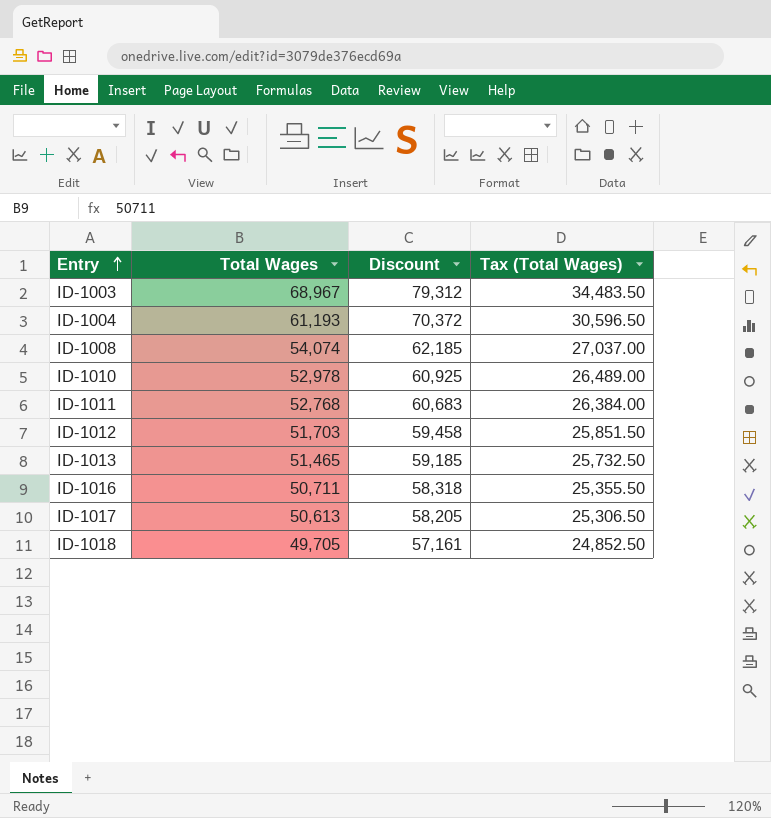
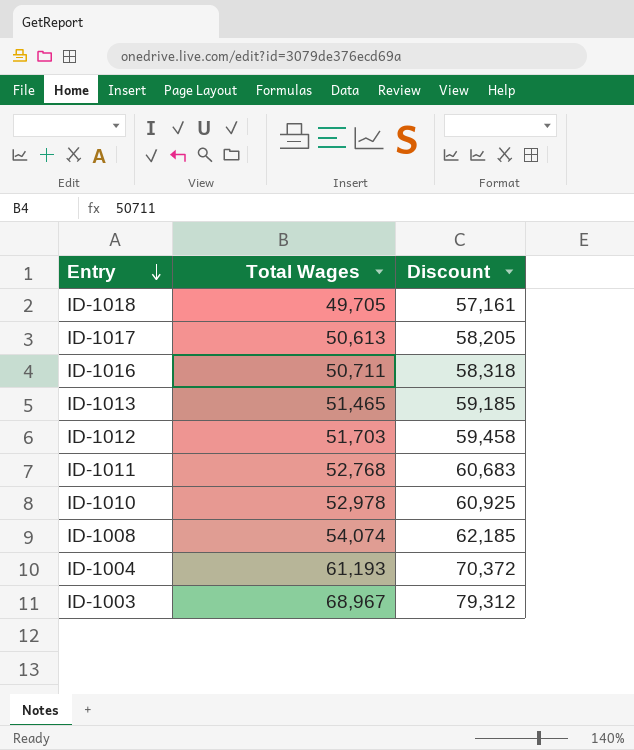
row order: Entry ascending -> Entry descending
column Tax (Total Wages) | formula: [Total Wages] * 0.5 -> none

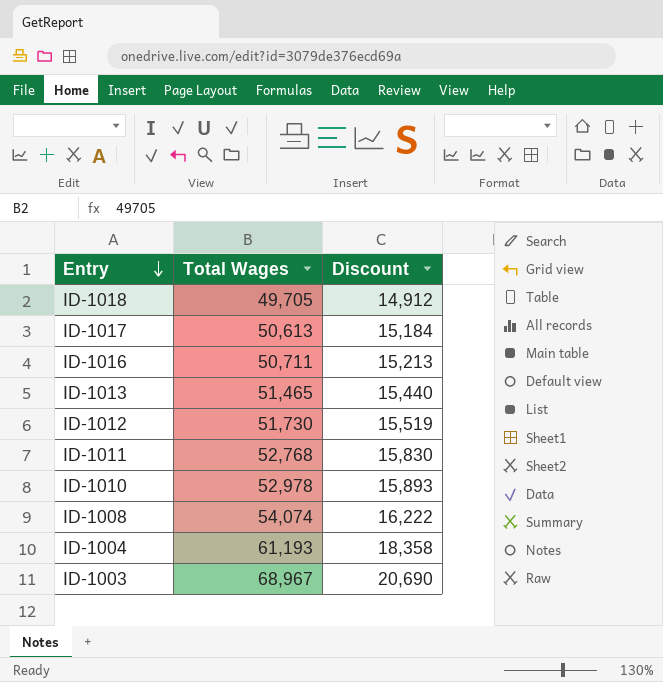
column Discount | formula: [Total Wages] * 1.15 -> [Total Wages] * 0.3
ID-1012 | Total Wages: 51,703 -> 51,730

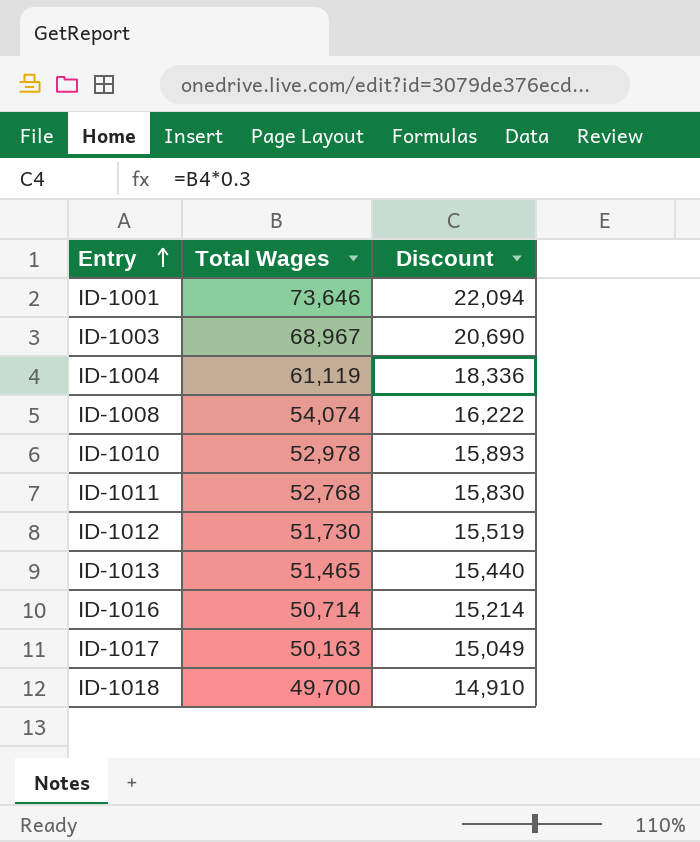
row order: Entry descending -> Entry ascending
row ID-1001: none -> 73,646 | 22,094
ID-1004 | Total Wages: 61,193 -> 61,119
ID-1004 | Discount: 18,358 -> 18,336
ID-1016 | Total Wages: 50,711 -> 50,714
ID-1016 | Discount: 15,213 -> 15,214
ID-1017 | Total Wages: 50,613 -> 50,163
ID-1017 | Discount: 15,184 -> 15,049
ID-1018 | Total Wages: 49,705 -> 49,700
ID-1018 | Discount: 14,912 -> 14,910

